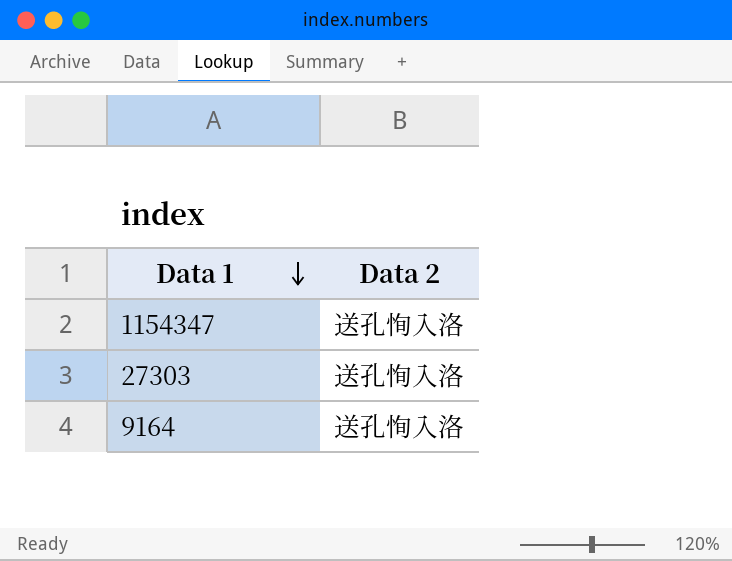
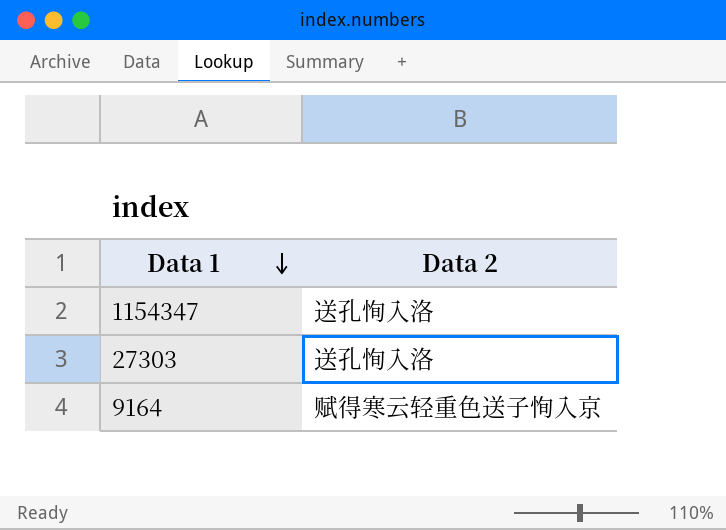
9164 | Data 2: 送孔恂入洛 -> 赋得寒云轻重色送子恂入京

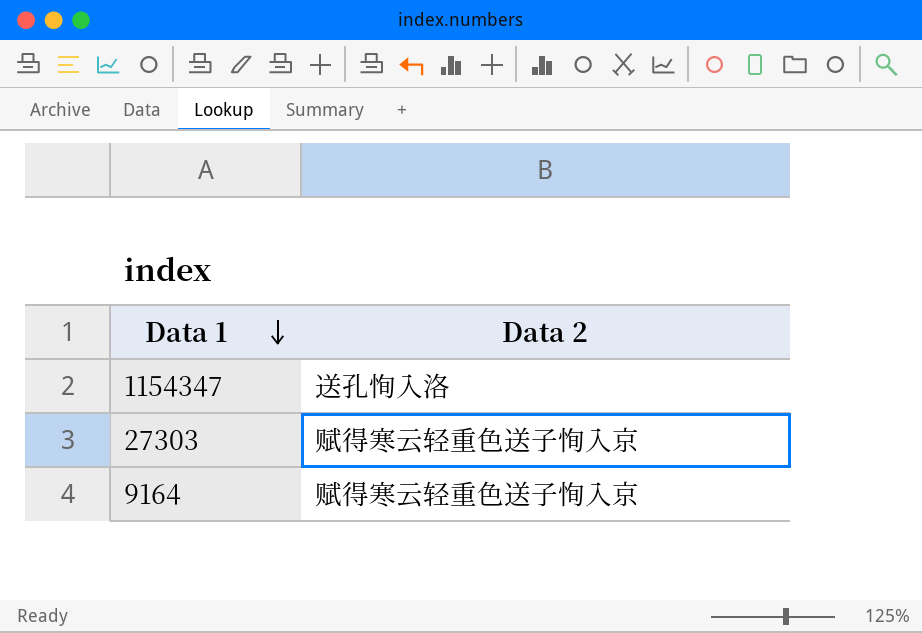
27303 | Data 2: 送孔恂入洛 -> 赋得寒云轻重色送子恂入京

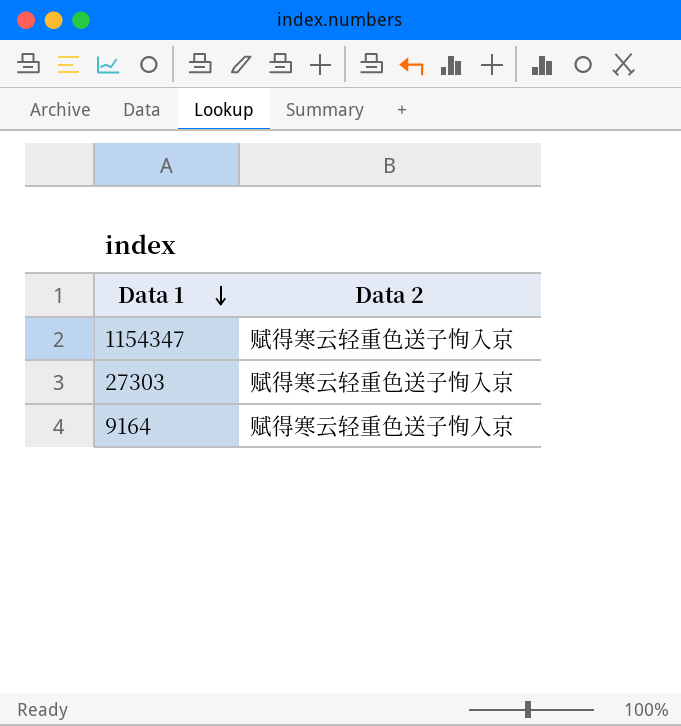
1154347 | Data 2: 送孔恂入洛 -> 赋得寒云轻重色送子恂入京

